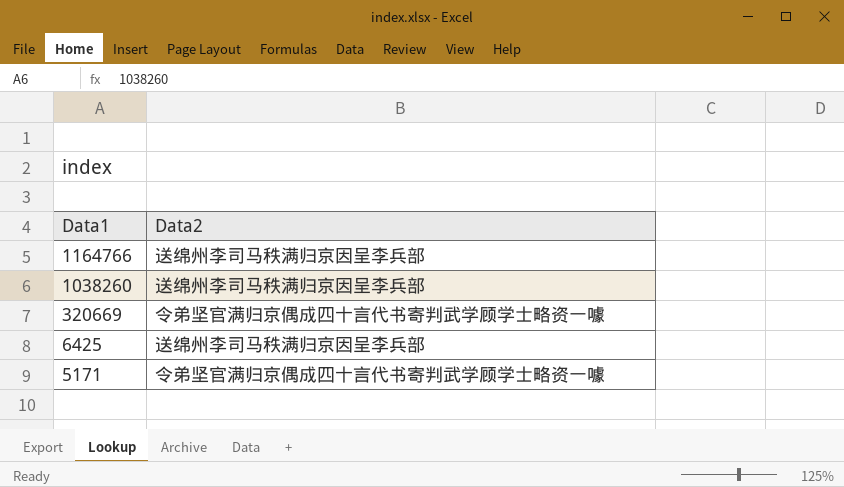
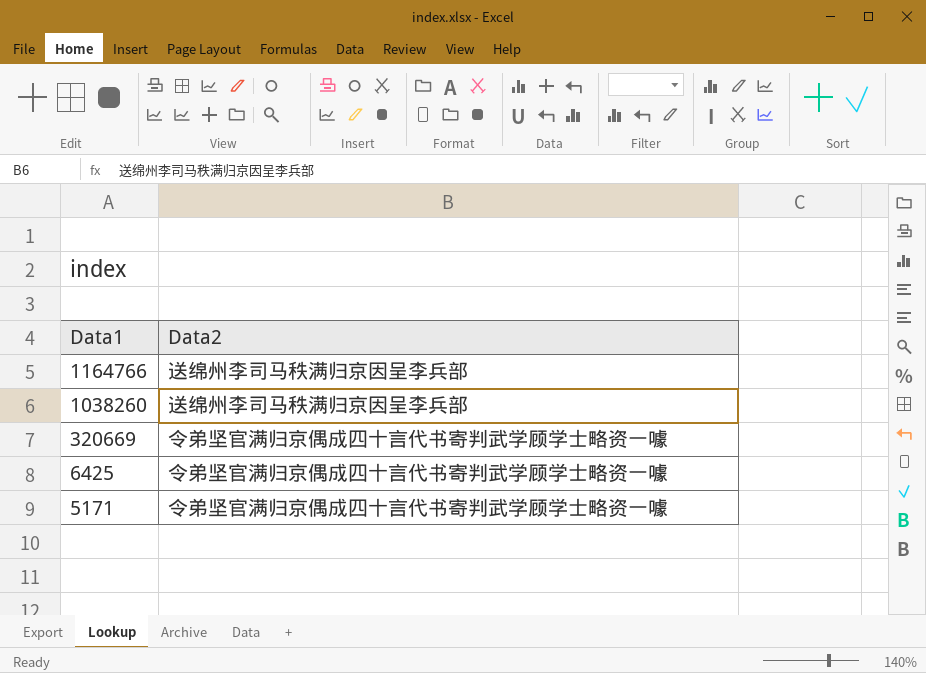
6425 | Data2: 送绵州李司马秩满归京因呈李兵部 -> 令弟坚官满归京偶成四十言代书寄判武学顾学士略资一噱

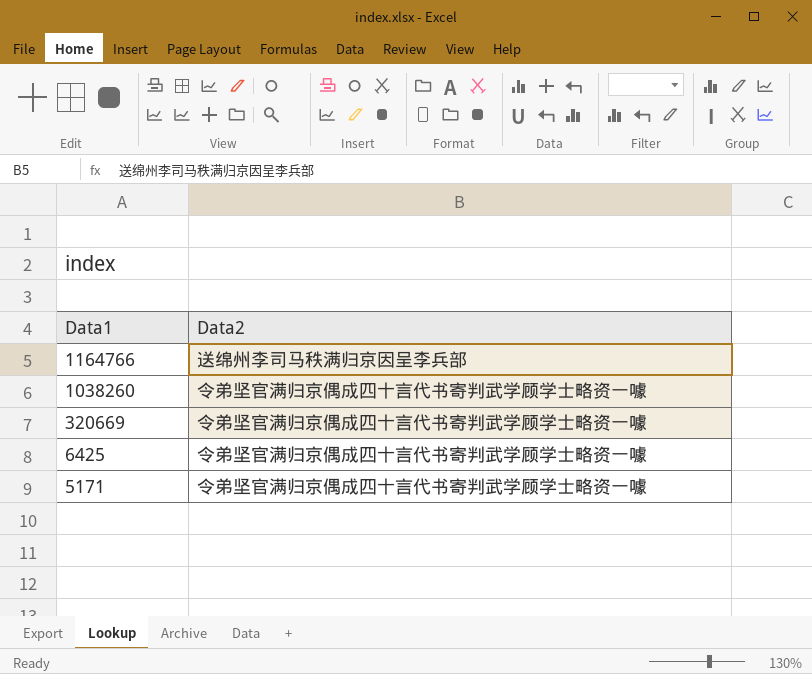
1038260 | Data2: 送绵州李司马秩满归京因呈李兵部 -> 令弟坚官满归京偶成四十言代书寄判武学顾学士略资一噱

